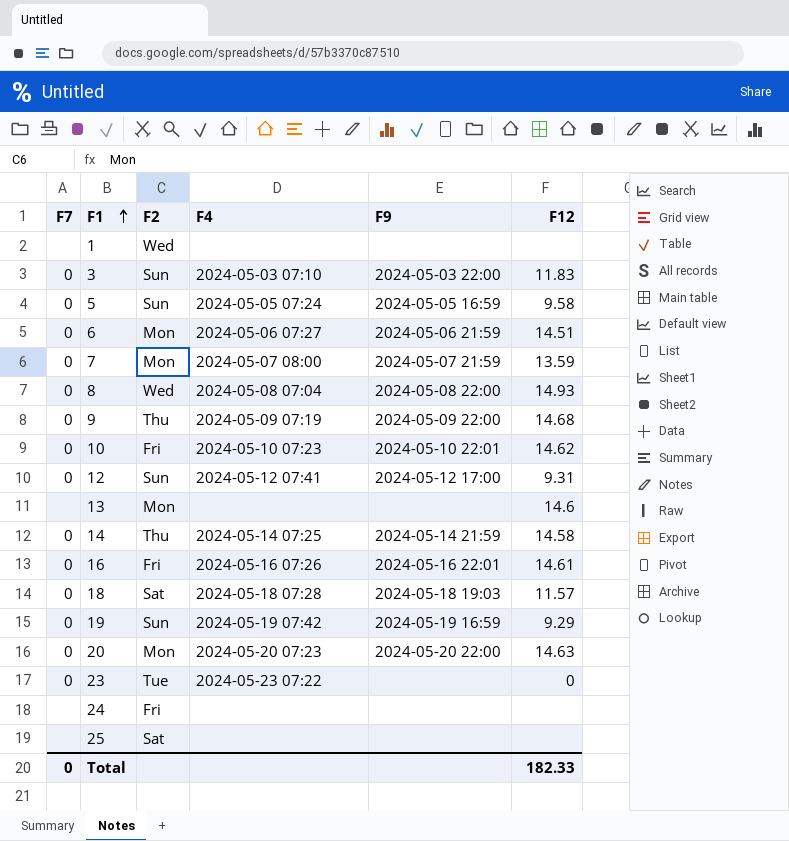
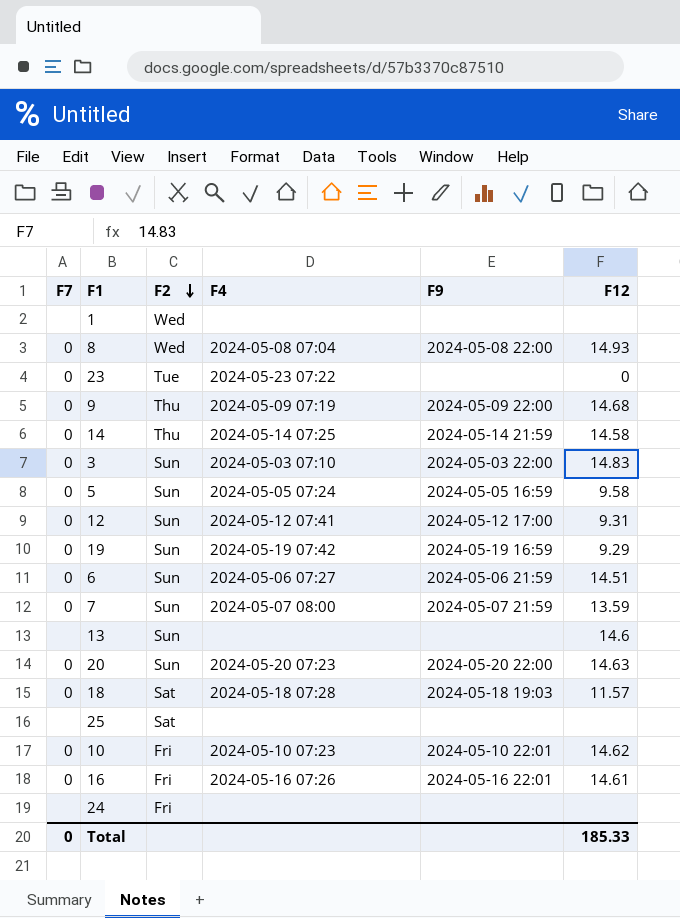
row order: F1 ascending -> F2 descending
3 | F12: 11.83 -> 14.83
6 | F2: Mon -> Sun
7 | F2: Mon -> Sun
13 | F2: Mon -> Sun
20 | F2: Mon -> Sun
Total | F12: 182.33 -> 185.33

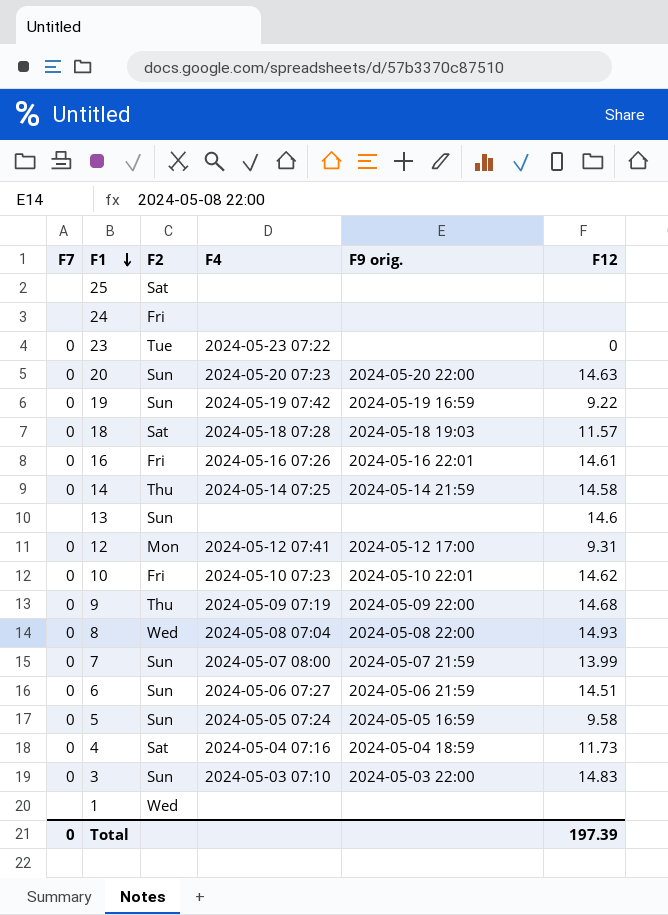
row order: F2 descending -> F1 descending
column name: F9 -> F9 orig.
19 | F12: 9.29 -> 9.22
12 | F2: Sun -> Mon
7 | F12: 13.59 -> 13.99
row 4: none -> 0 | Sat | 2024-05-04 07:16 | 2024-05-04 18:59 | 11.73
Total | F12: 185.33 -> 197.39

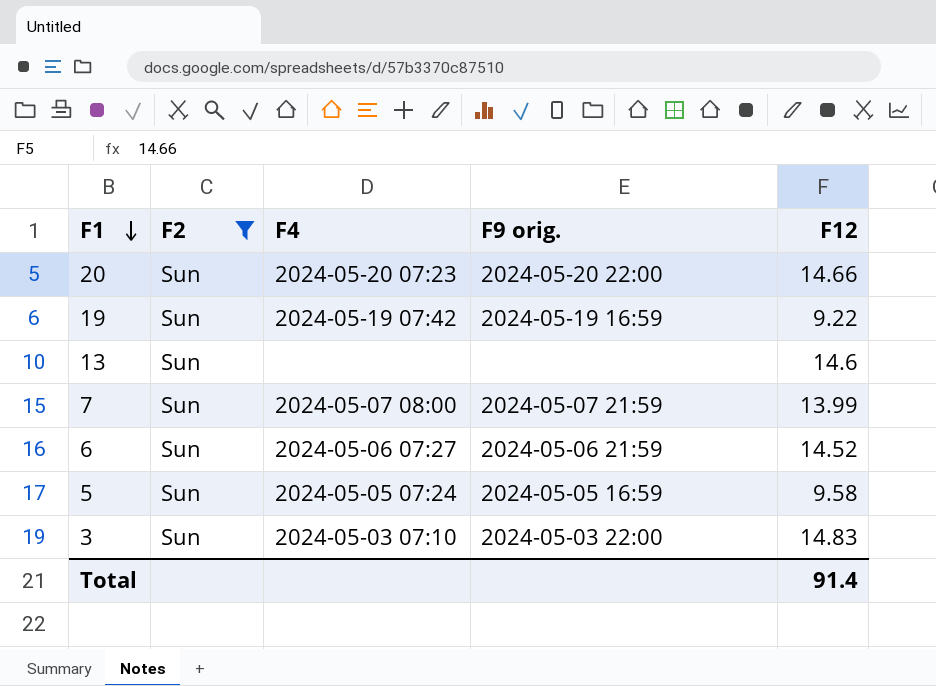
filter: none -> F2 = Sun
column F7 | position: 1 -> none
20 | F12: 14.63 -> 14.66
6 | F12: 14.51 -> 14.52
Total | F12: 197.39 -> 91.4

